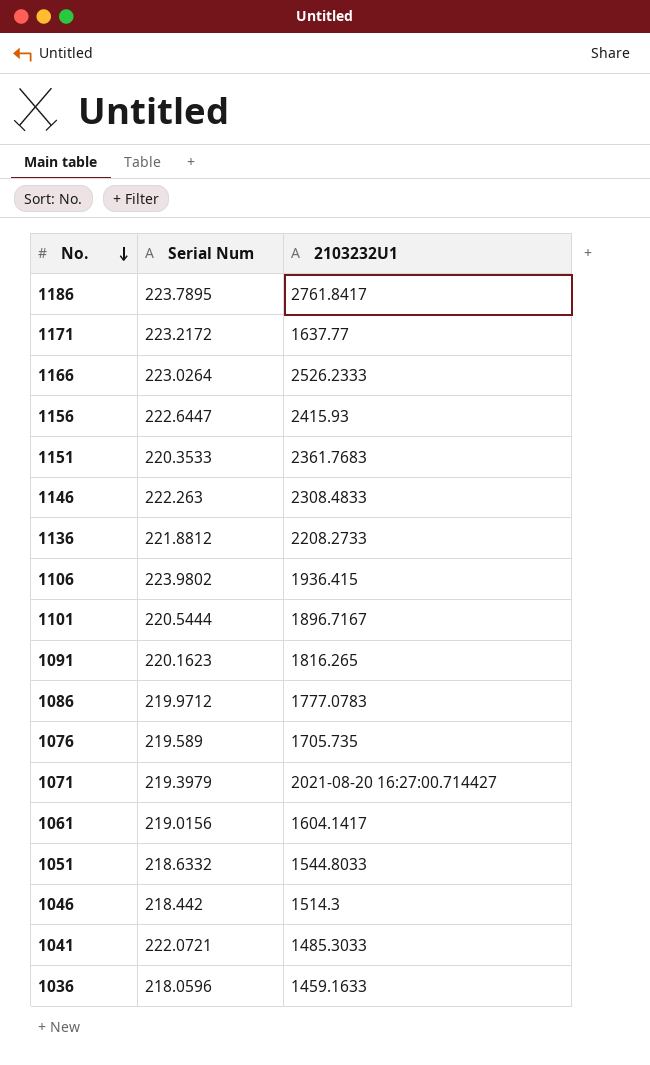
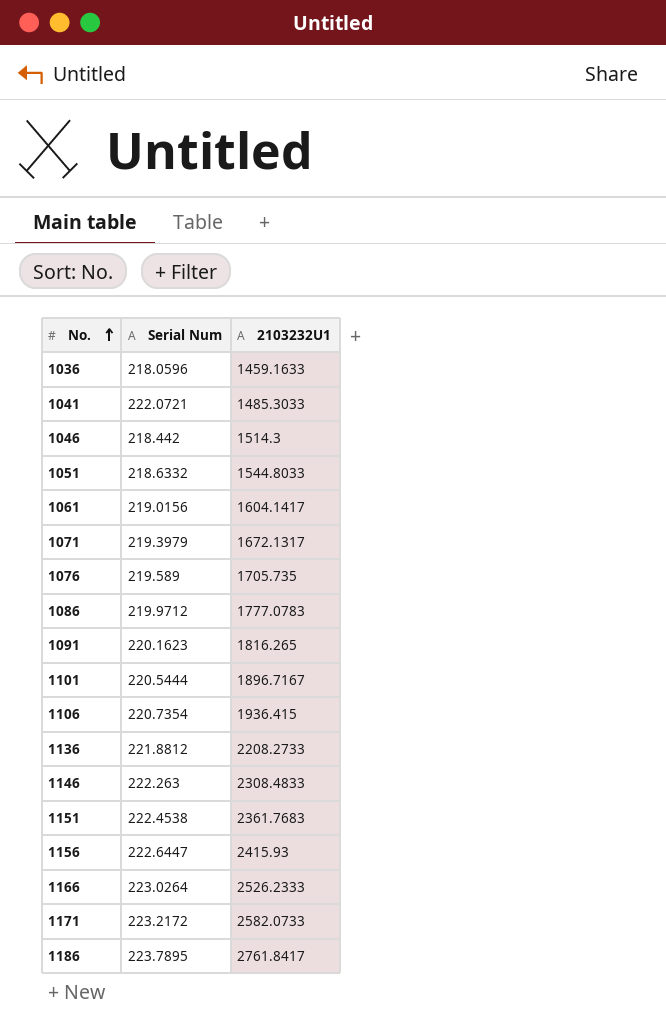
row order: No. descending -> No. ascending
1071 | 2103232U1: 2021-08-20 16:27:00.714427 -> 1672.1317
1106 | Serial Num: 223.9802 -> 220.7354
1151 | Serial Num: 220.3533 -> 222.4538
1171 | 2103232U1: 1637.77 -> 2582.0733

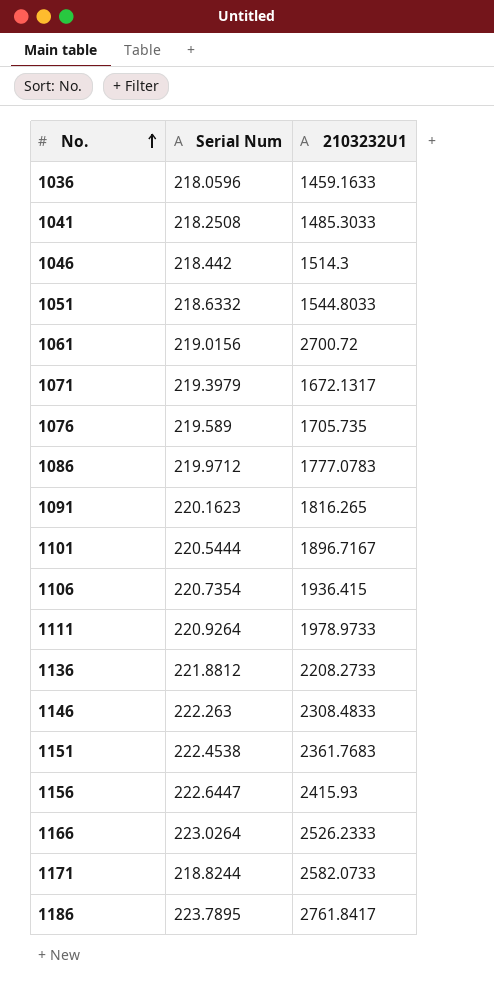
1041 | Serial Num: 222.0721 -> 218.2508
1061 | 2103232U1: 1604.1417 -> 2700.72
row 1111: none -> 220.9264 | 1978.9733
1171 | Serial Num: 223.2172 -> 218.8244

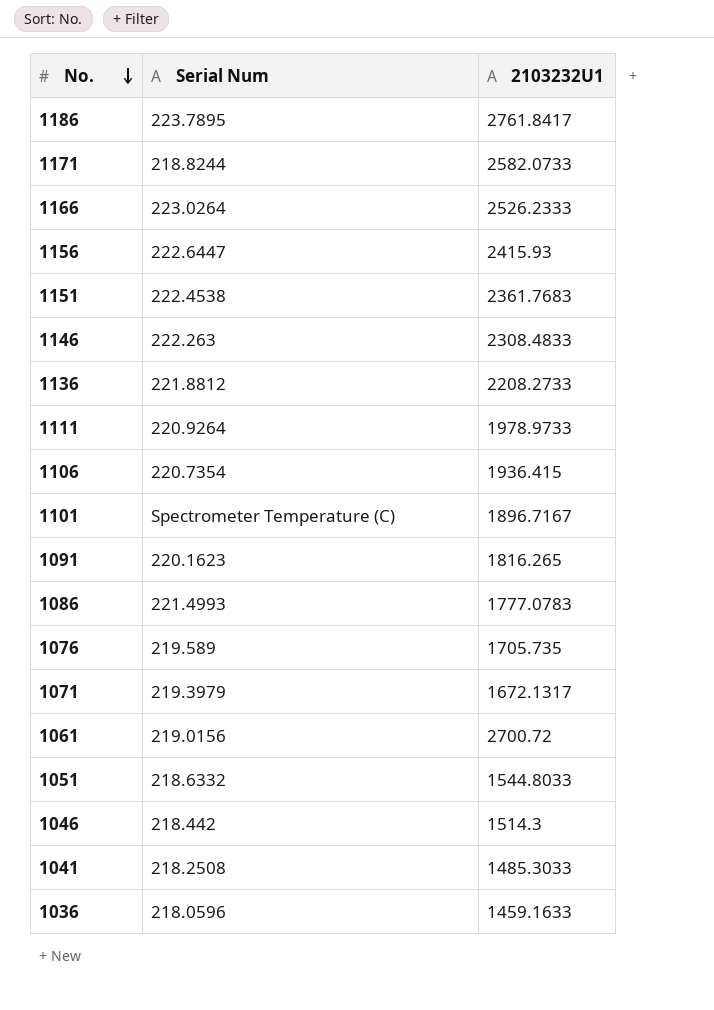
row order: No. ascending -> No. descending
1101 | Serial Num: 220.5444 -> Spectrometer Temperature (C)
1086 | Serial Num: 219.9712 -> 221.4993

